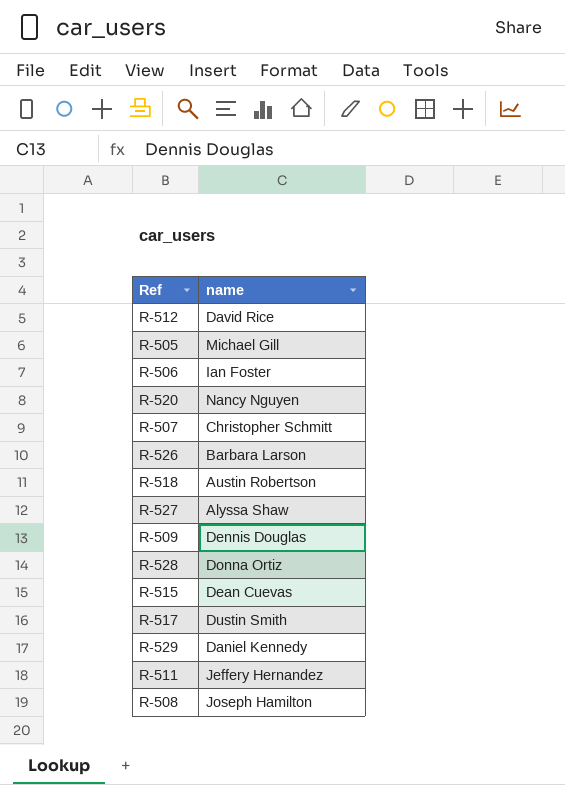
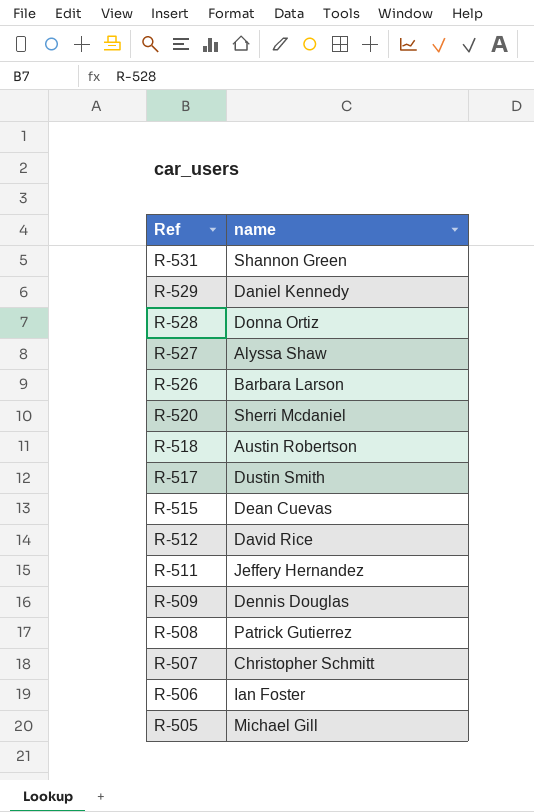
row order: none -> Ref descending
row R-531: none -> Shannon Green
R-520 | name: Nancy Nguyen -> Sherri Mcdaniel
R-508 | name: Joseph Hamilton -> Patrick Gutierrez

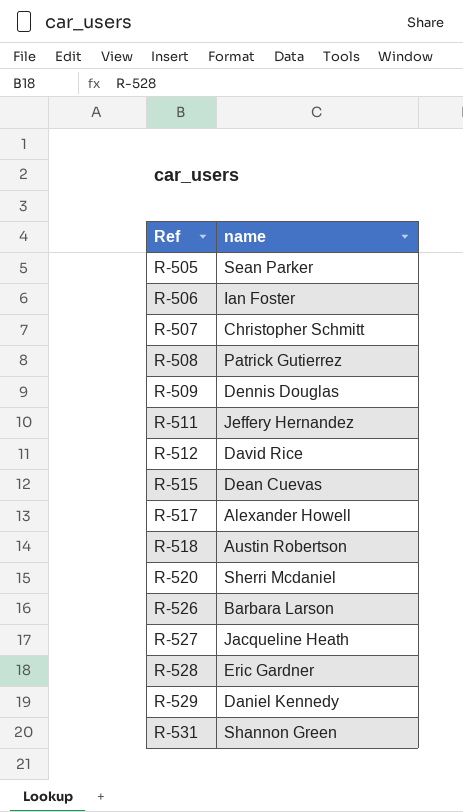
row order: Ref descending -> Ref ascending
R-505 | name: Michael Gill -> Sean Parker
R-517 | name: Dustin Smith -> Alexander Howell
R-527 | name: Alyssa Shaw -> Jacqueline Heath
R-528 | name: Donna Ortiz -> Eric Gardner

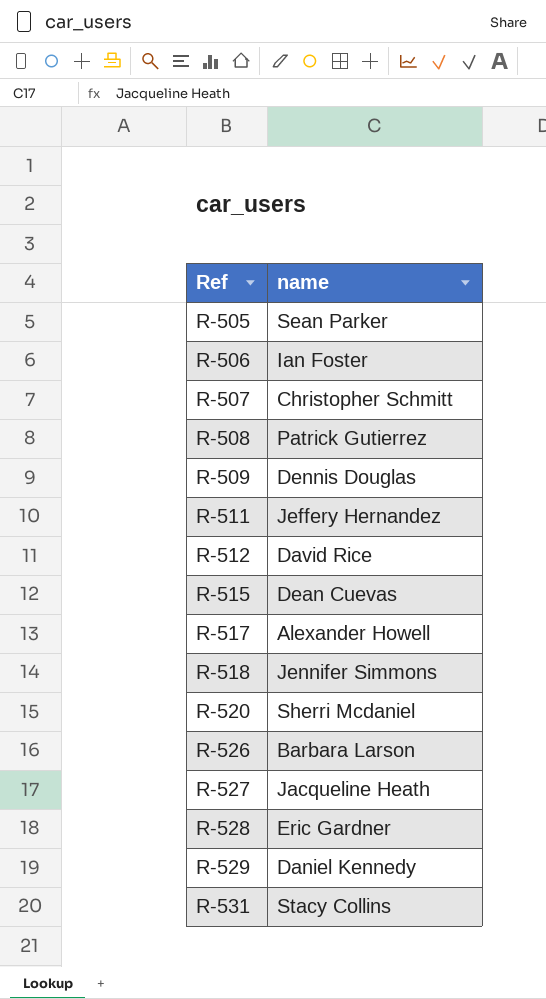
R-518 | name: Austin Robertson -> Jennifer Simmons
R-531 | name: Shannon Green -> Stacy Collins

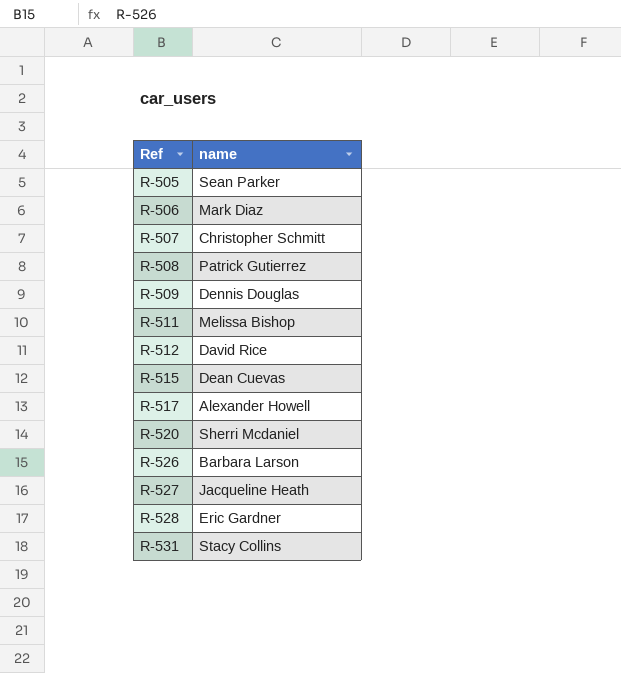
row R-518: Jennifer Simmons -> none
row R-529: Daniel Kennedy -> none
R-506 | name: Ian Foster -> Mark Diaz
R-511 | name: Jeffery Hernandez -> Melissa Bishop

